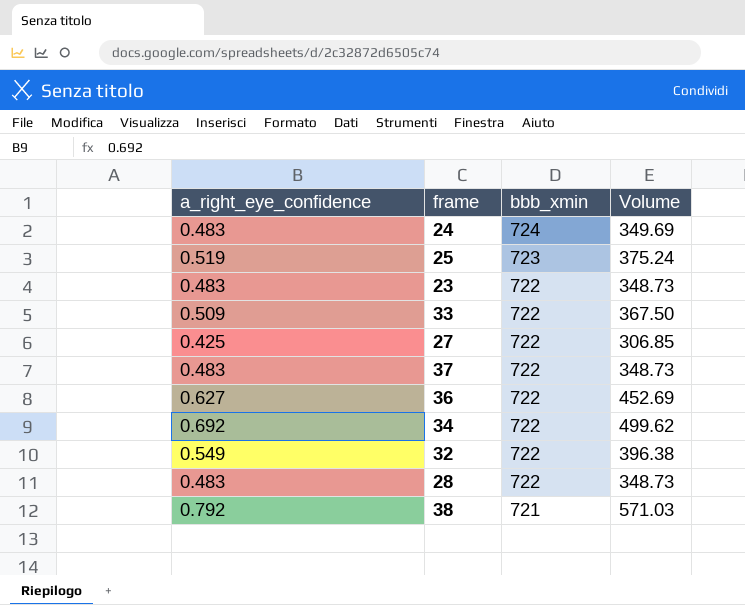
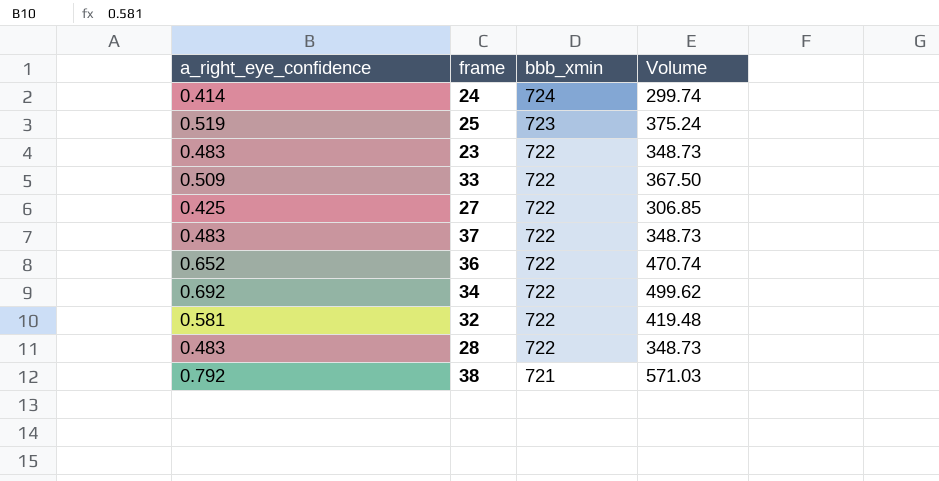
24 | a_right_eye_confidence: 0.483 -> 0.414
24 | Volume: 349.69 -> 299.74
36 | a_right_eye_confidence: 0.627 -> 0.652
36 | Volume: 452.69 -> 470.74
32 | a_right_eye_confidence: 0.549 -> 0.581
32 | Volume: 396.38 -> 419.48

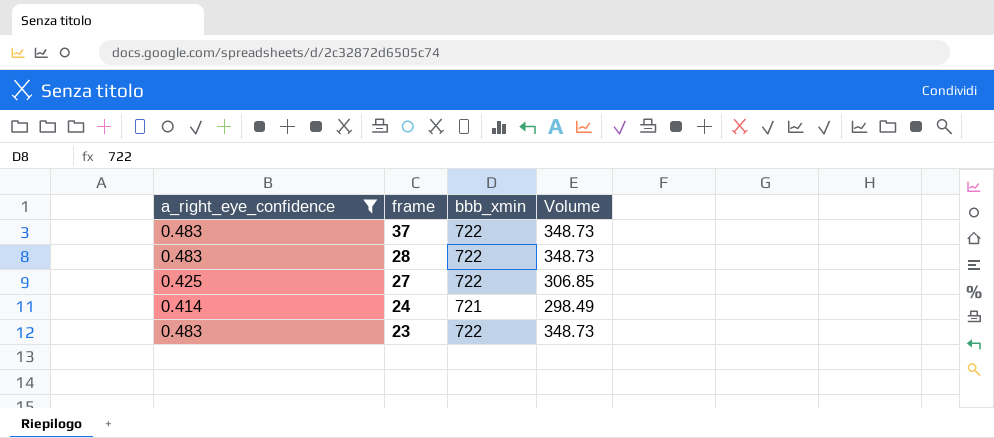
filter: none -> a_right_eye_confidence <= 0.483
row order: bbb_xmin descending -> frame descending
24 | bbb_xmin: 724 -> 721
24 | Volume: 299.74 -> 298.49

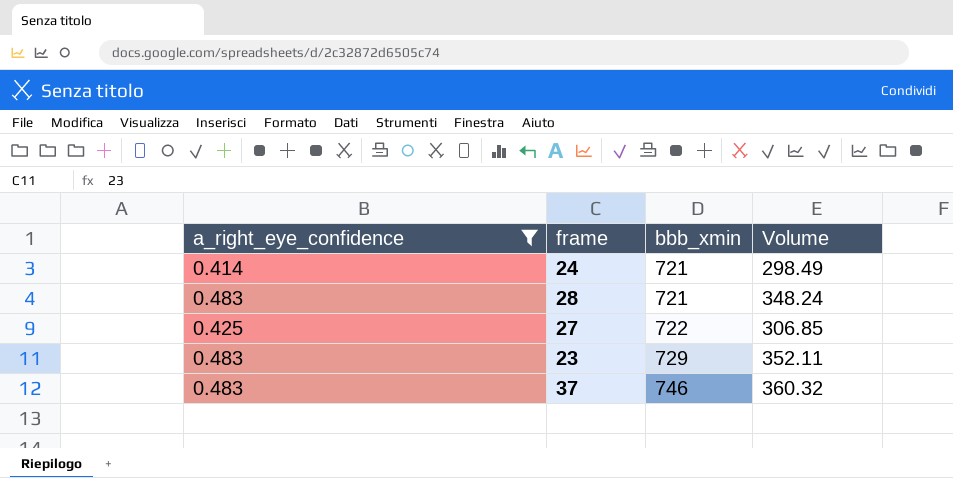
row order: frame descending -> bbb_xmin ascending
28 | bbb_xmin: 722 -> 721
28 | Volume: 348.73 -> 348.24
23 | bbb_xmin: 722 -> 729
23 | Volume: 348.73 -> 352.11
37 | bbb_xmin: 722 -> 746
37 | Volume: 348.73 -> 360.32

